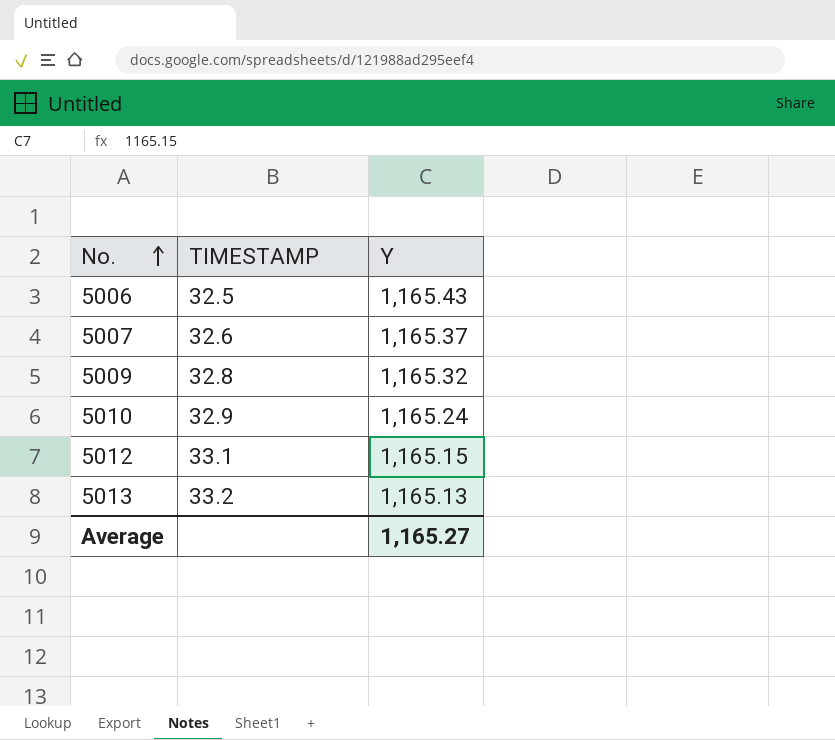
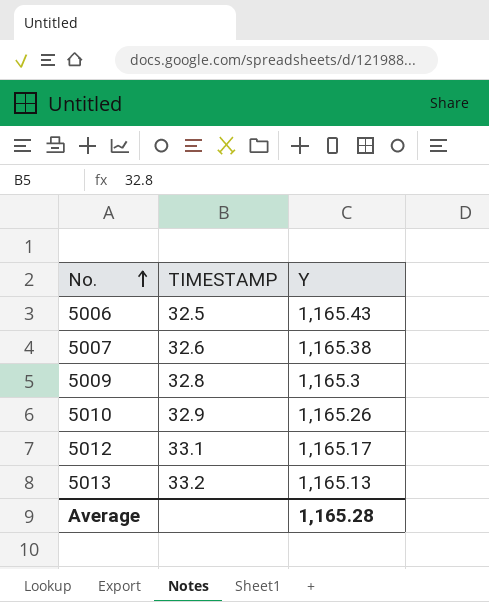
5007 | Y: 1,165.37 -> 1,165.38
5009 | Y: 1,165.32 -> 1,165.3
5010 | Y: 1,165.24 -> 1,165.26
5012 | Y: 1,165.15 -> 1,165.17
Average | Y: 1,165.27 -> 1,165.28

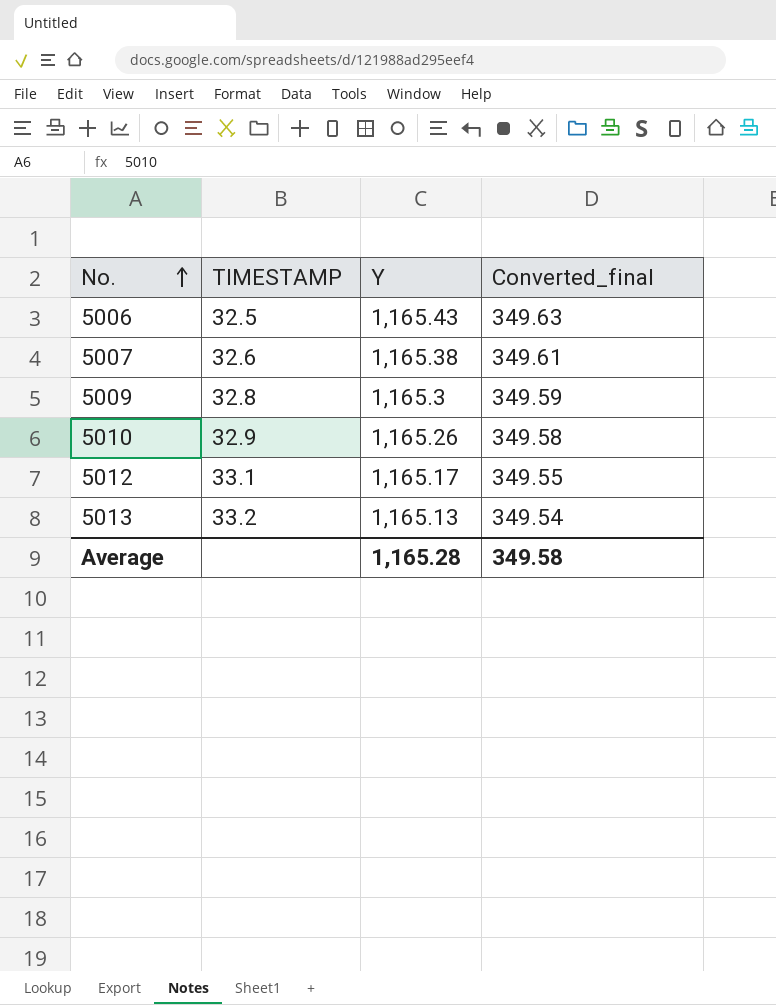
column Converted_final | formula: none -> [Y] * 0.3

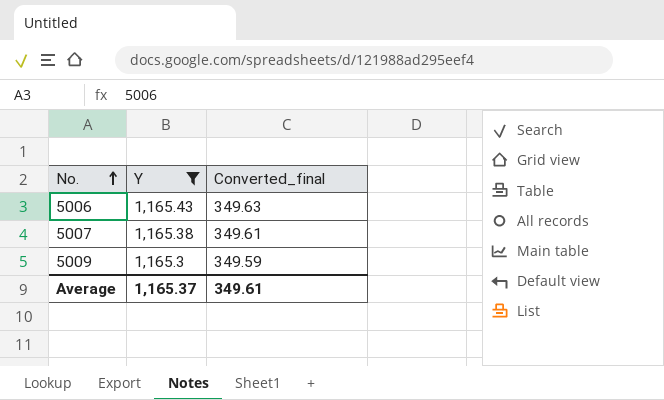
filter: none -> Y >= 1,165.3
column TIMESTAMP | position: 2 -> none
Average | Y: 1,165.28 -> 1,165.37
Average | Converted_final: 349.58 -> 349.61

